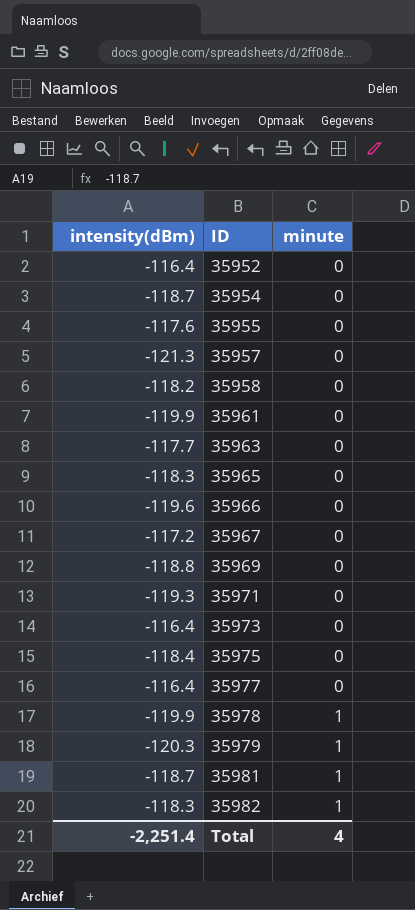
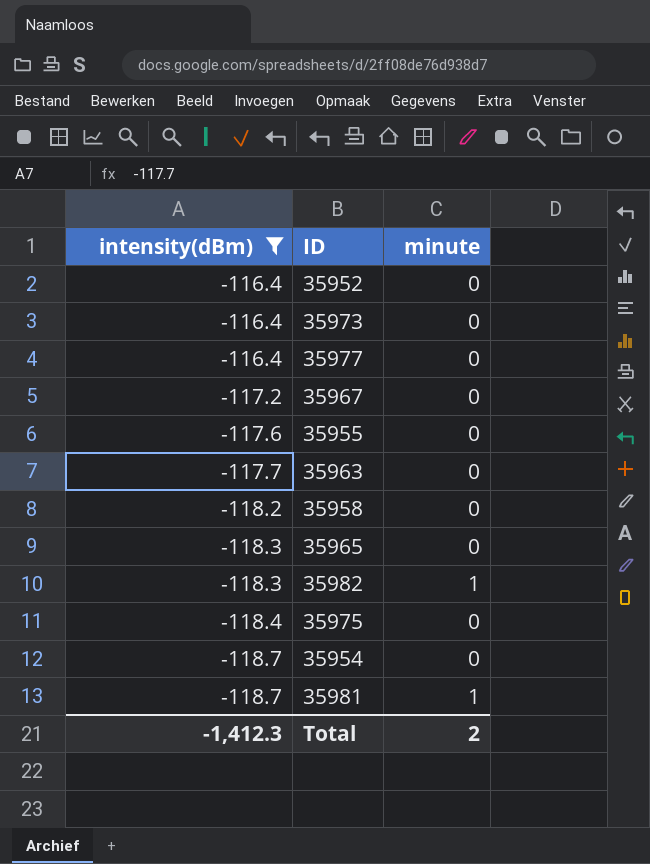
filter: none -> intensity(dBm) >= -118.7
row order: ID ascending -> intensity(dBm) descending
Total | intensity(dBm): -2,251.4 -> -1,412.3
Total | minute: 4 -> 2

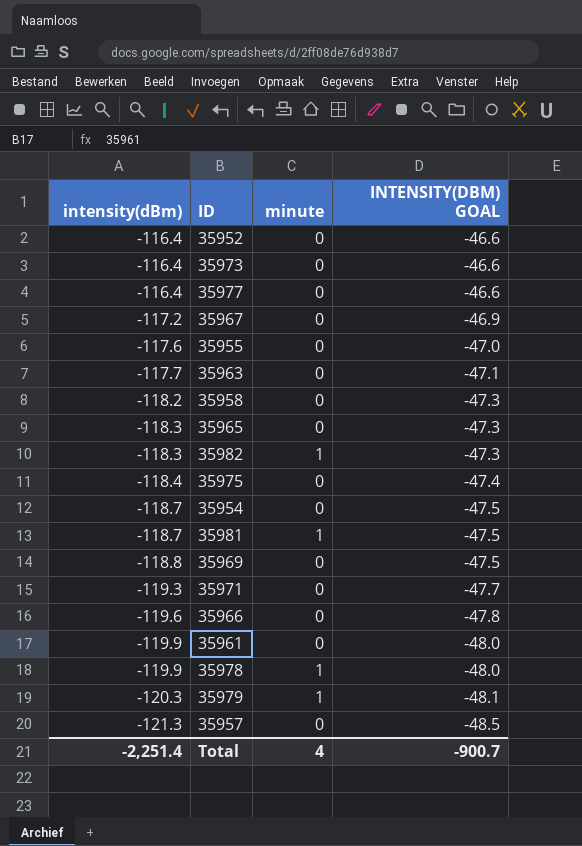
filter: intensity(dBm) >= -118.7 -> none
column INTENSITY(DBM) GOAL | formula: none -> [intensity(dBm)] * 0.4
Total | intensity(dBm): -1,412.3 -> -2,251.4
Total | minute: 2 -> 4

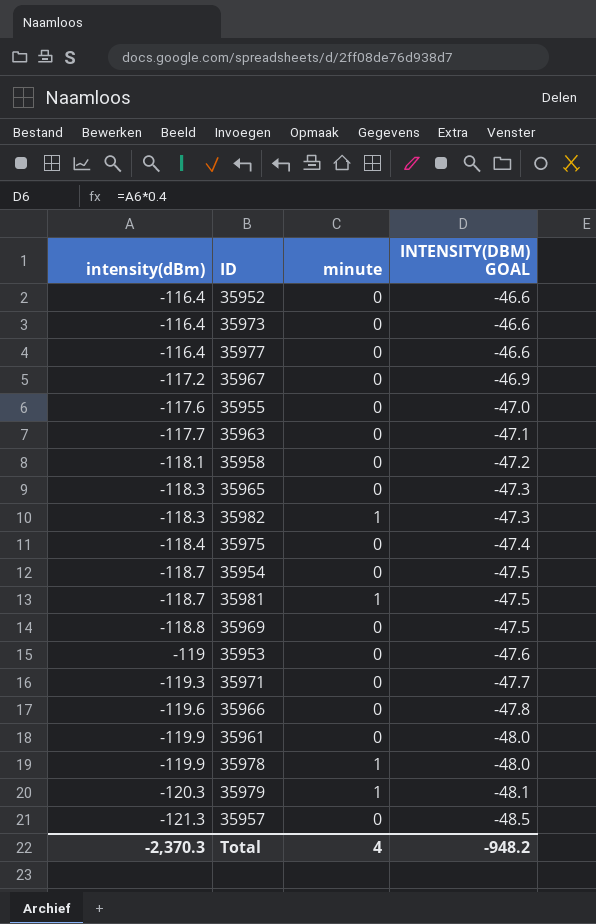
35958 | intensity(dBm): -118.2 -> -118.1
35958 | INTENSITY(DBM) GOAL: -47.3 -> -47.2
row 35953: none -> -119 | 0 | -47.6
Total | intensity(dBm): -2,251.4 -> -2,370.3
Total | INTENSITY(DBM) GOAL: -900.7 -> -948.2

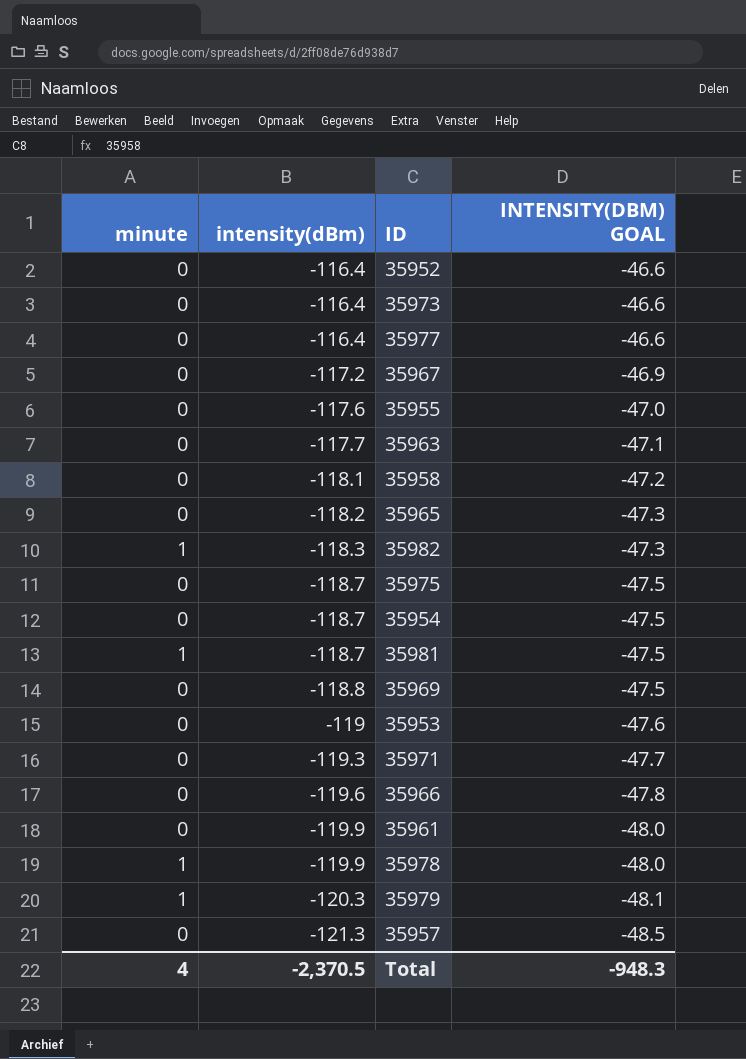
column minute | position: 3 -> 1
35965 | intensity(dBm): -118.3 -> -118.2
35975 | intensity(dBm): -118.4 -> -118.7
35975 | INTENSITY(DBM) GOAL: -47.4 -> -47.5
Total | intensity(dBm): -2,370.3 -> -2,370.5
Total | INTENSITY(DBM) GOAL: -948.2 -> -948.3

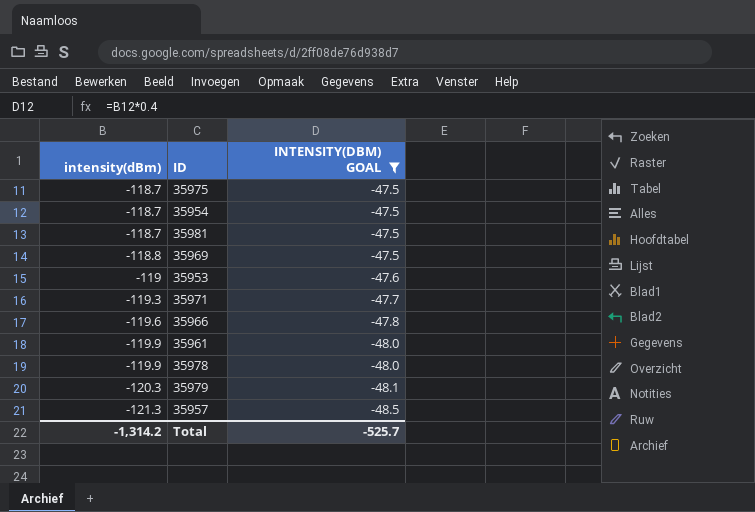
filter: none -> INTENSITY(DBM) GOAL <= -47.5
column minute | position: 1 -> none
Total | intensity(dBm): -2,370.5 -> -1,314.2
Total | INTENSITY(DBM) GOAL: -948.3 -> -525.7

